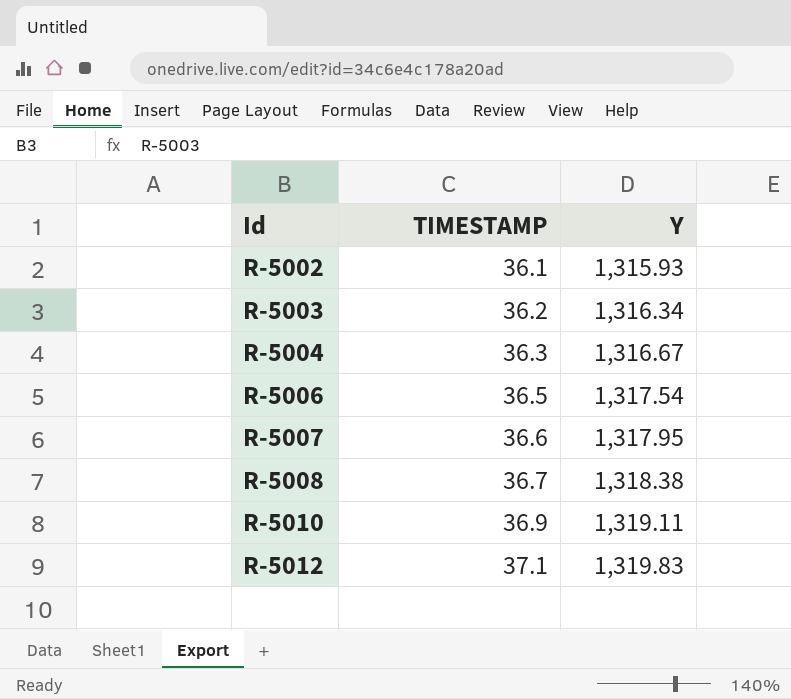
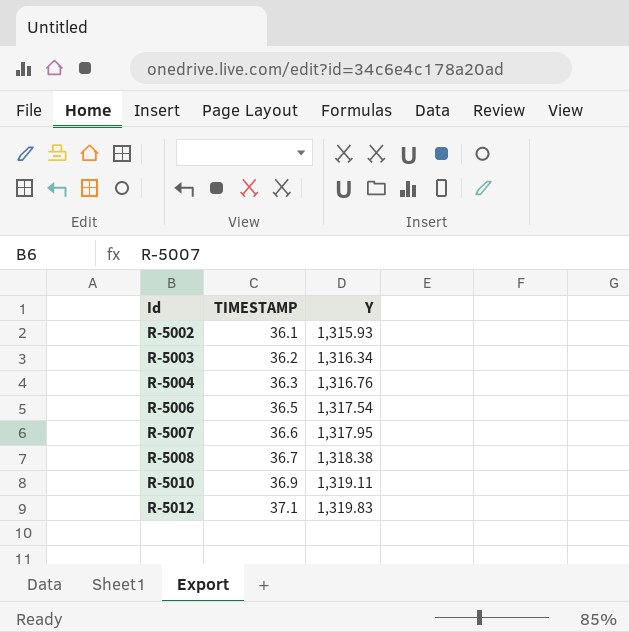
R-5004 | Y: 1,316.67 -> 1,316.76

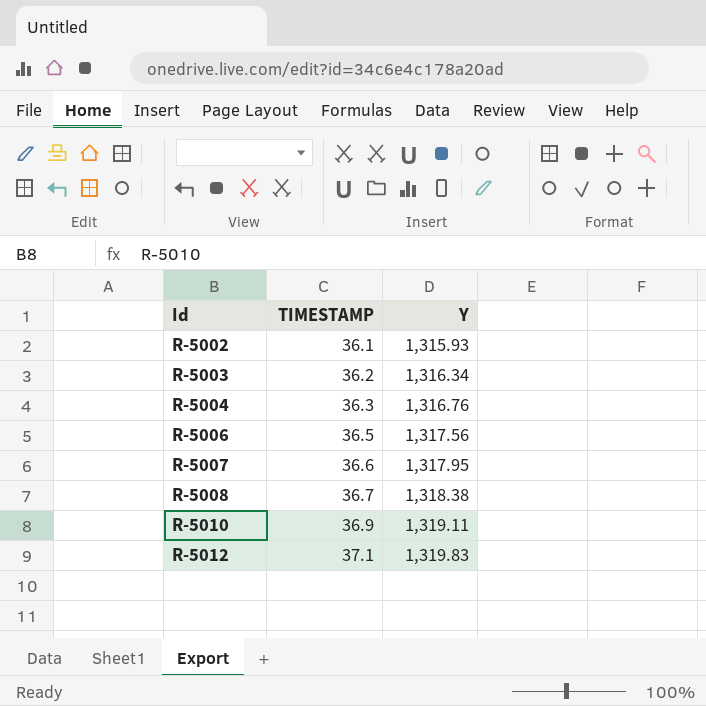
R-5006 | Y: 1,317.54 -> 1,317.56

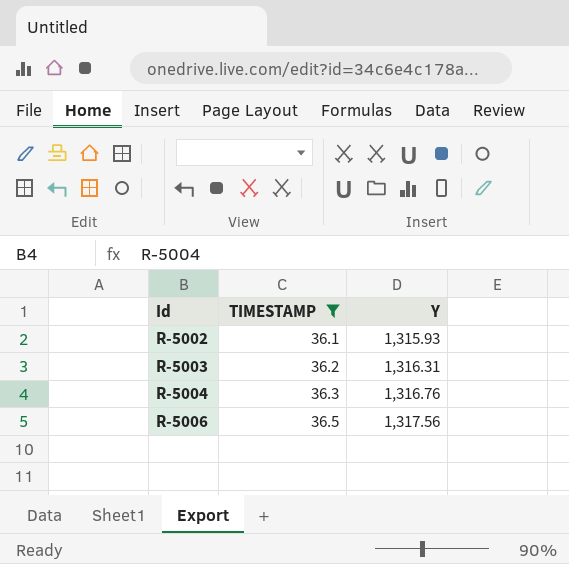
filter: none -> TIMESTAMP <= 36.5
R-5003 | Y: 1,316.34 -> 1,316.31

